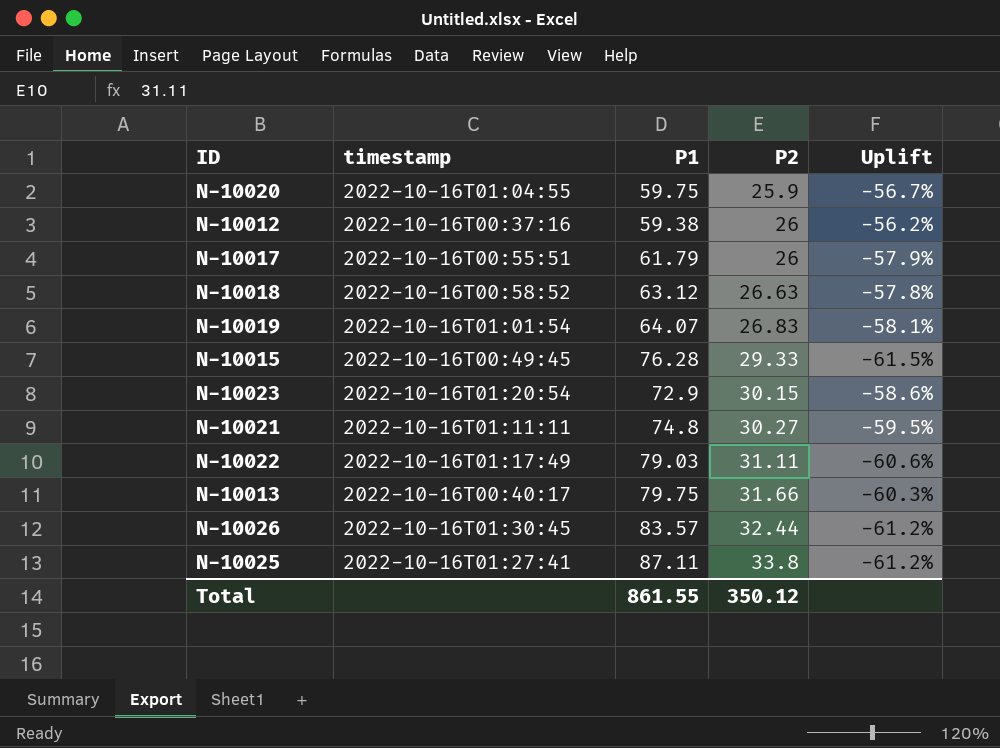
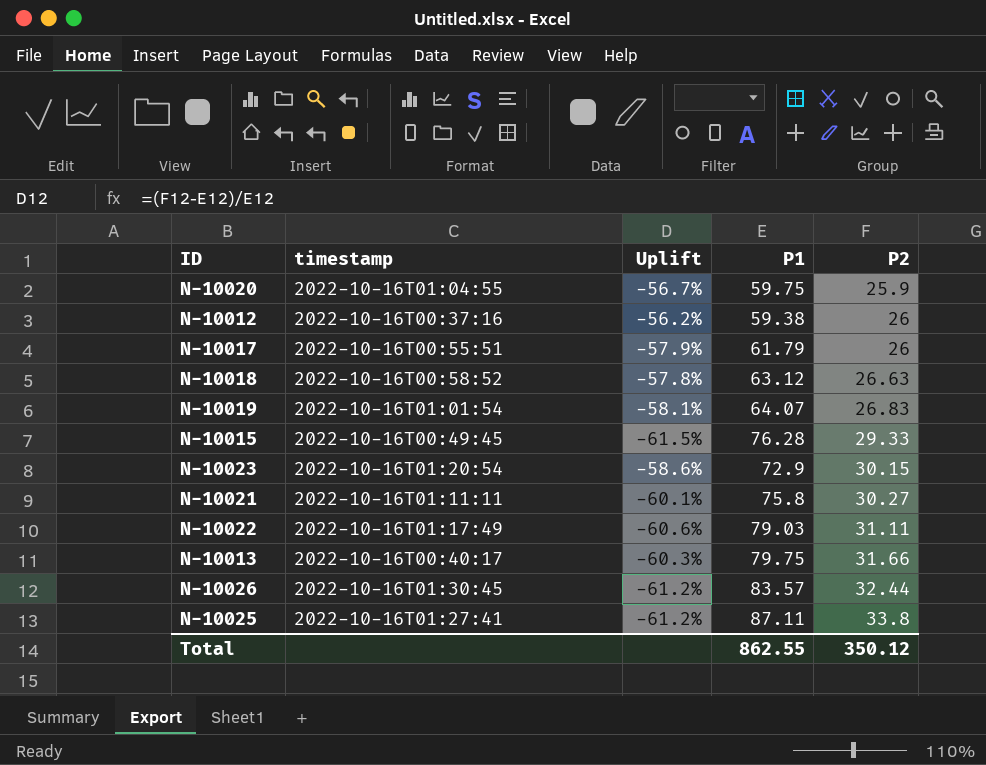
column Uplift | position: 5 -> 3
N-10021 | Uplift: -59.5% -> -60.1%
N-10021 | P1: 74.8 -> 75.8
Total | P1: 861.55 -> 862.55

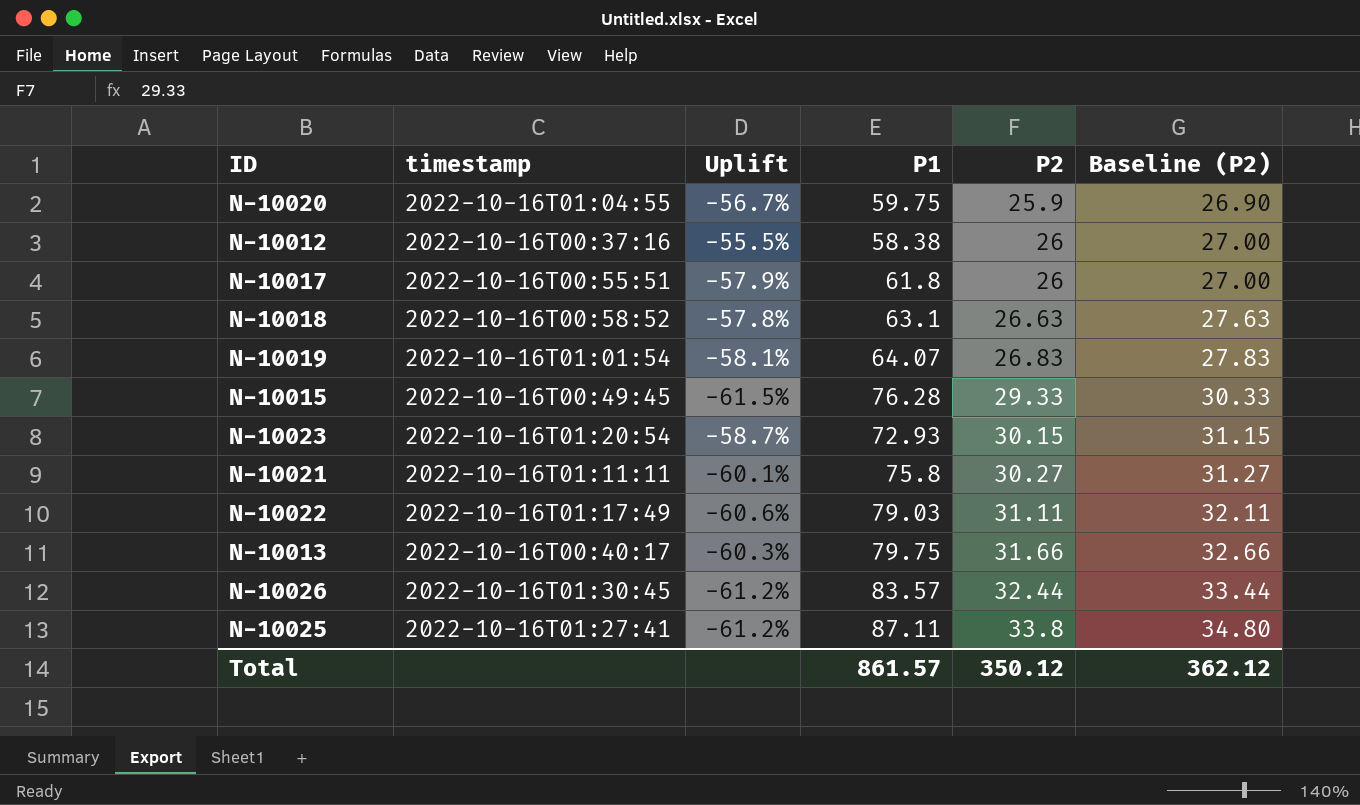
column Baseline (P2) | formula: none -> [P2] + 1
N-10012 | Uplift: -56.2% -> -55.5%
N-10012 | P1: 59.38 -> 58.38
N-10017 | P1: 61.79 -> 61.8
N-10018 | P1: 63.12 -> 63.1
N-10023 | Uplift: -58.6% -> -58.7%
N-10023 | P1: 72.9 -> 72.93
Total | P1: 862.55 -> 861.57

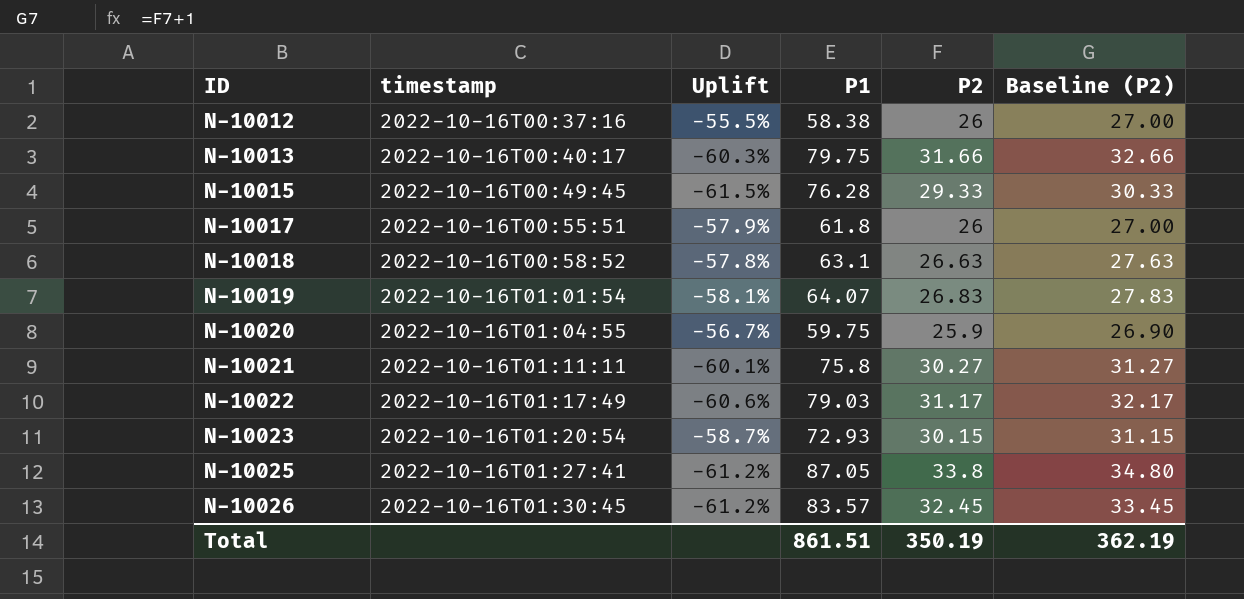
row order: P2 ascending -> ID ascending
N-10022 | P2: 31.11 -> 31.17
N-10022 | Baseline (P2): 32.11 -> 32.17
N-10025 | P1: 87.11 -> 87.05
N-10026 | P2: 32.44 -> 32.45
N-10026 | Baseline (P2): 33.44 -> 33.45
Total | P1: 861.57 -> 861.51
Total | P2: 350.12 -> 350.19
Total | Baseline (P2): 362.12 -> 362.19

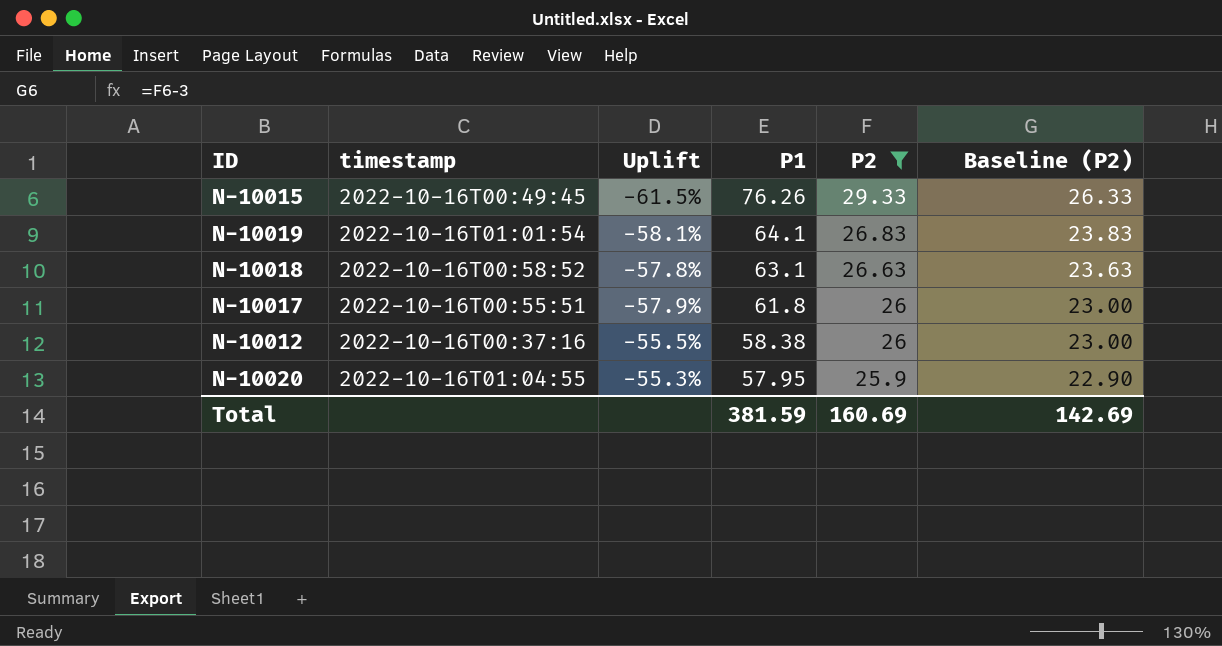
filter: none -> P2 <= 29.33
row order: ID ascending -> P1 descending
column Baseline (P2) | formula: [P2] + 1 -> [P2] - 3
N-10015 | P1: 76.28 -> 76.26
N-10019 | P1: 64.07 -> 64.1
N-10020 | Uplift: -56.7% -> -55.3%
N-10020 | P1: 59.75 -> 57.95
Total | P1: 861.51 -> 381.59
Total | P2: 350.19 -> 160.69
Total | Baseline (P2): 362.19 -> 142.69

